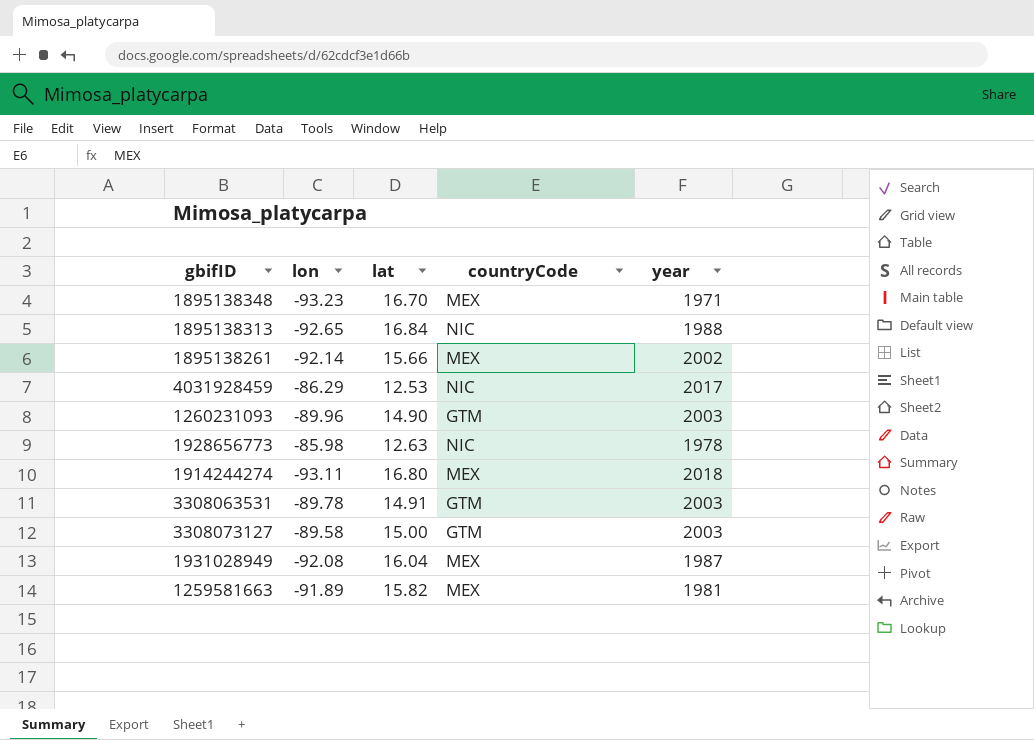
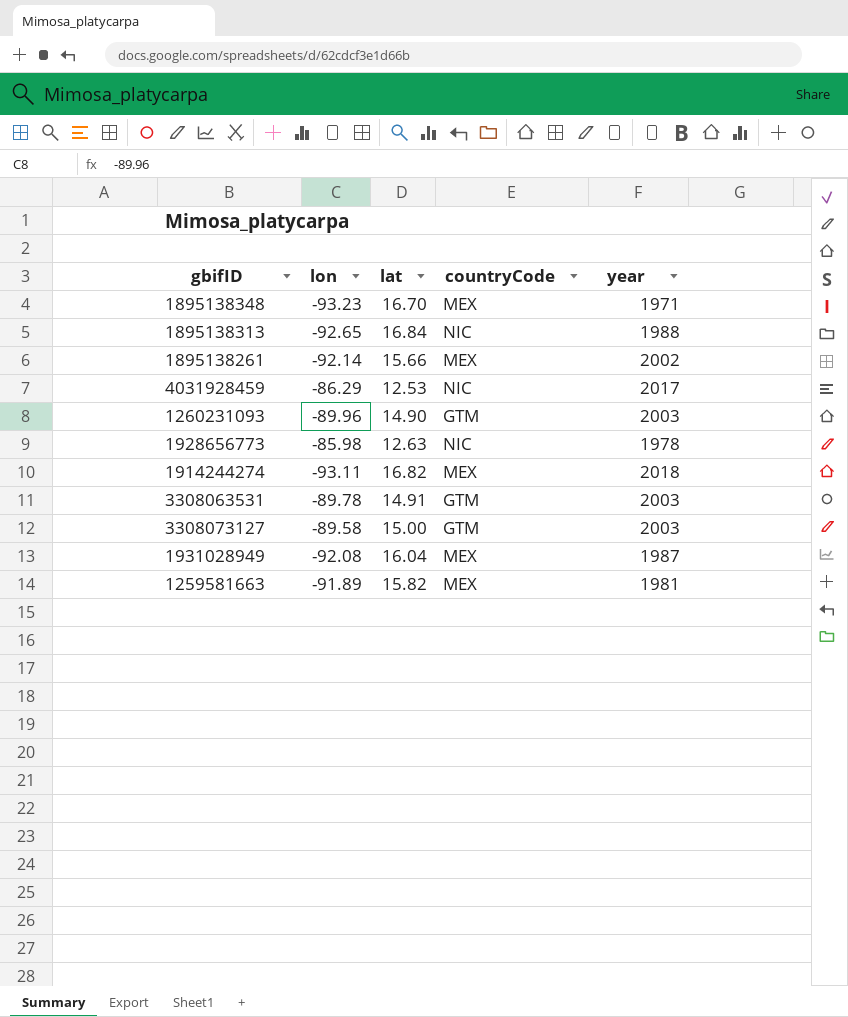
1914244274 | lat: 16.80 -> 16.82

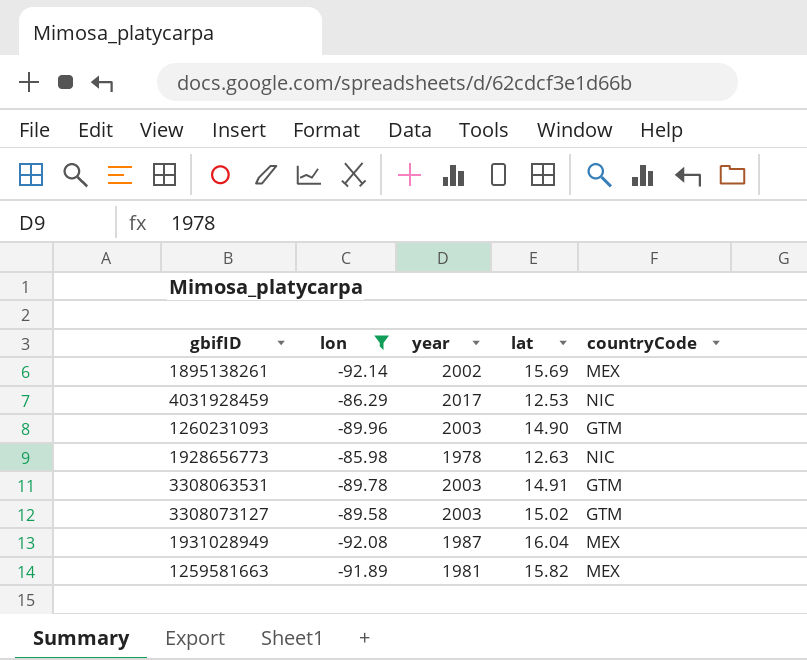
filter: none -> lon >= -92.14
column year | position: 5 -> 3
1895138261 | lat: 15.66 -> 15.69
3308073127 | lat: 15.00 -> 15.02

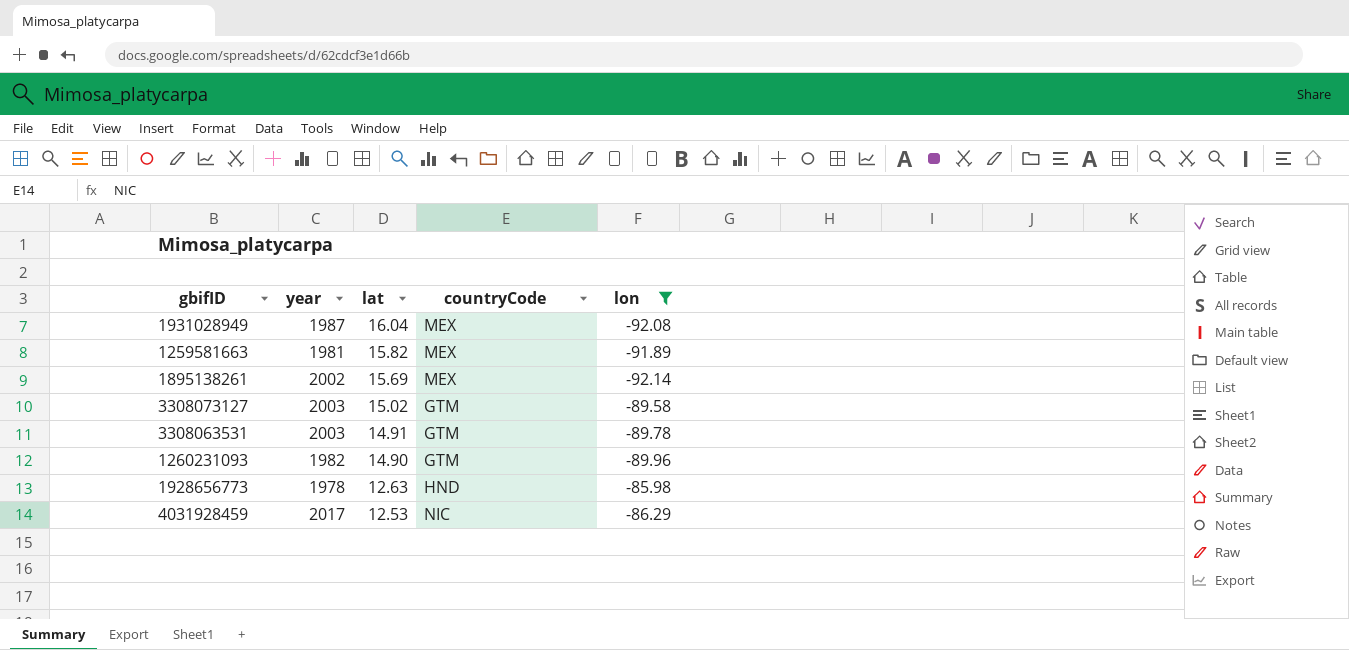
row order: none -> lat descending
column lon | position: 2 -> 5
1260231093 | year: 2003 -> 1982
1928656773 | countryCode: NIC -> HND

